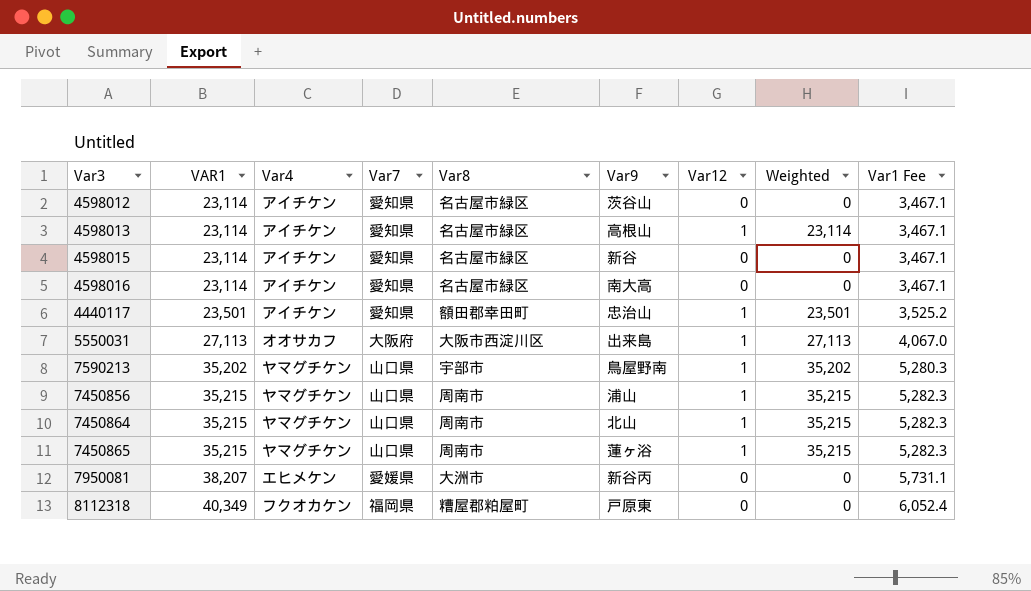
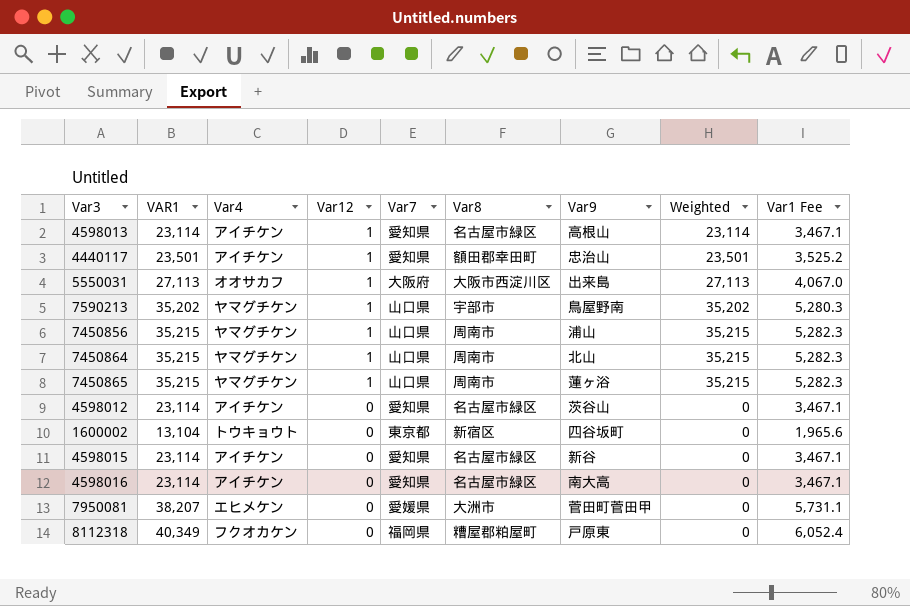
row order: VAR1 ascending -> Var12 descending
column Var12 | position: 7 -> 4
row 1600002: none -> 13,104 | トウキョウト | 0 | 東京都 | 新宿区 | 四谷坂町 | 0 | 1,965.6
7950081 | Var9: 新谷丙 -> 菅田町菅田甲

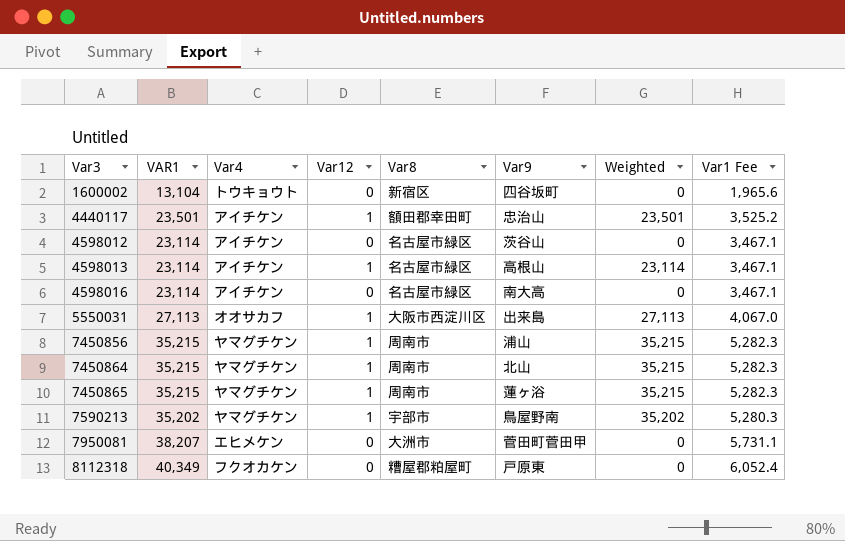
row order: Var12 descending -> Var3 ascending
column Var7 | position: 5 -> none
row 4598015: 23,114 | アイチケン | 0 | 愛知県 | 名古屋市緑区 | 新谷 | 0 | 3,467.1 -> none

